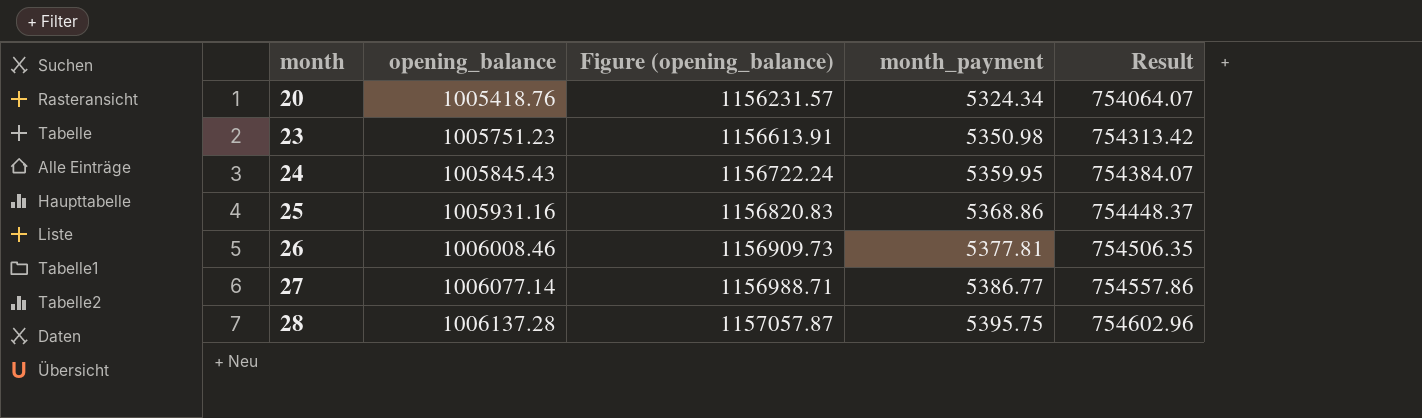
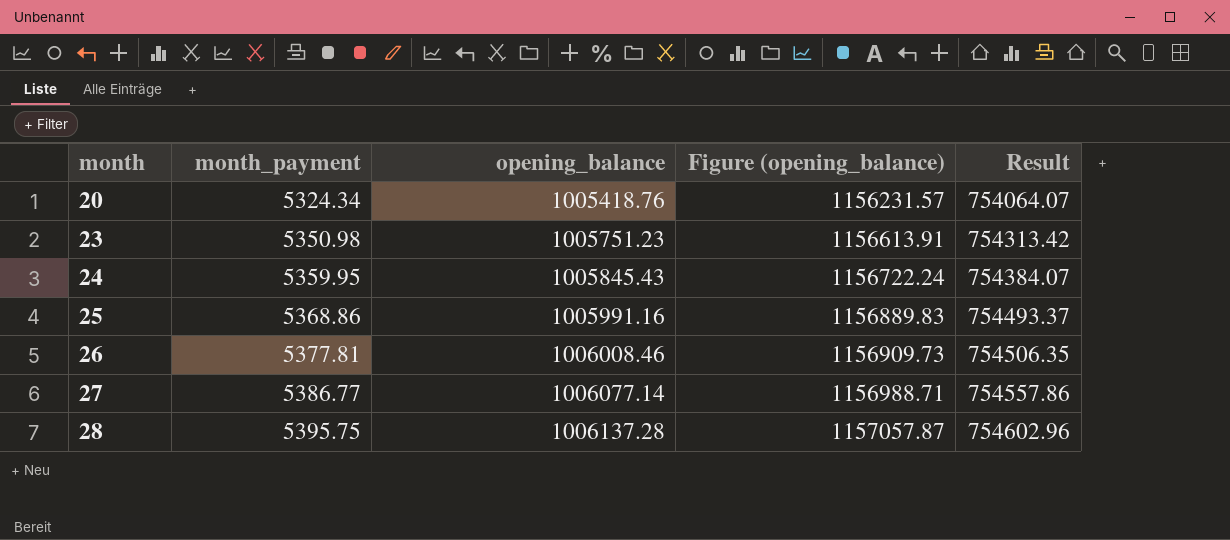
column month_payment | position: 4 -> 2
25 | opening_balance: 1005931.16 -> 1005991.16
25 | Figure (opening_balance): 1156820.83 -> 1156889.83
25 | Result: 754448.37 -> 754493.37

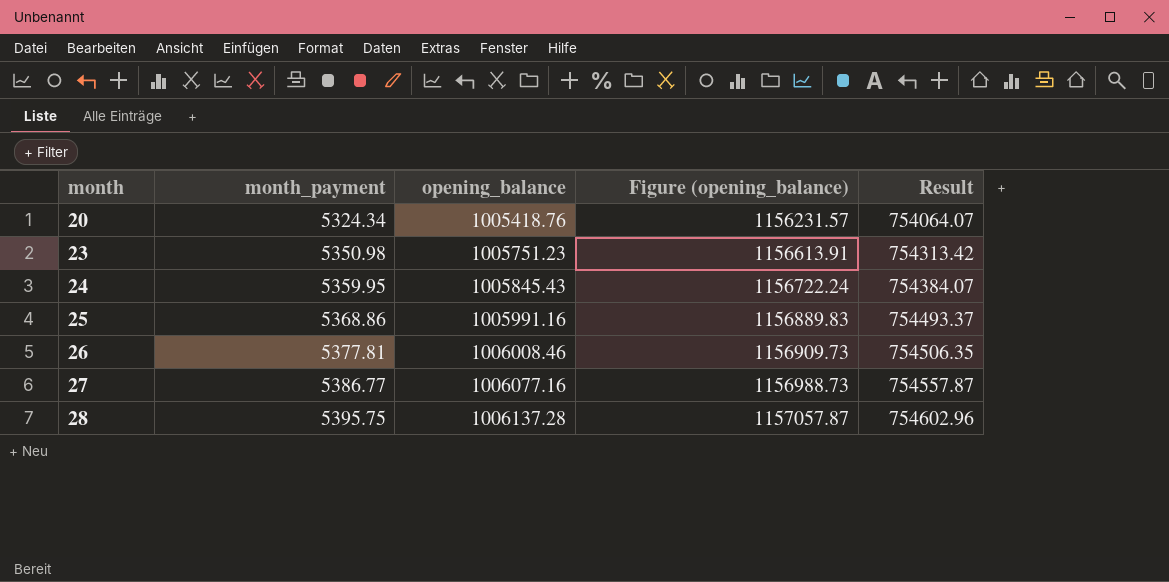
27 | opening_balance: 1006077.14 -> 1006077.16
27 | Figure (opening_balance): 1156988.71 -> 1156988.73
27 | Result: 754557.86 -> 754557.87

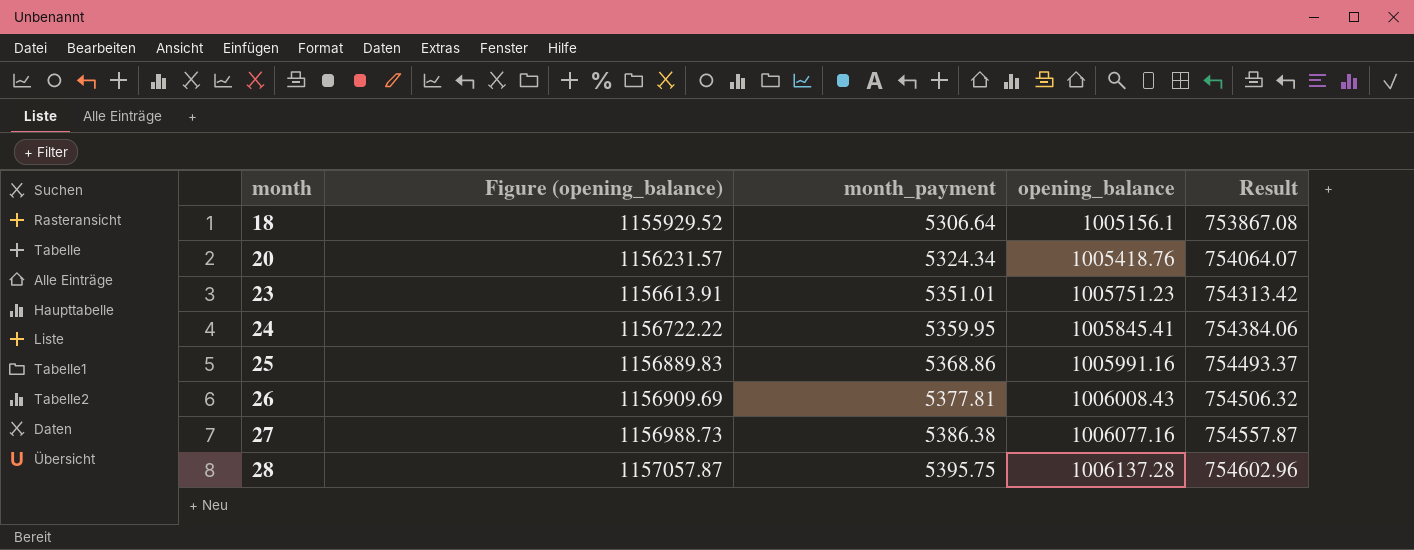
column Figure (opening_balance) | position: 4 -> 2
row 18: none -> 1155929.52 | 5306.64 | 1005156.1 | 753867.08
23 | month_payment: 5350.98 -> 5351.01
24 | Figure (opening_balance): 1156722.24 -> 1156722.22
24 | opening_balance: 1005845.43 -> 1005845.41
24 | Result: 754384.07 -> 754384.06
26 | Figure (opening_balance): 1156909.73 -> 1156909.69
26 | opening_balance: 1006008.46 -> 1006008.43
26 | Result: 754506.35 -> 754506.32
27 | month_payment: 5386.77 -> 5386.38

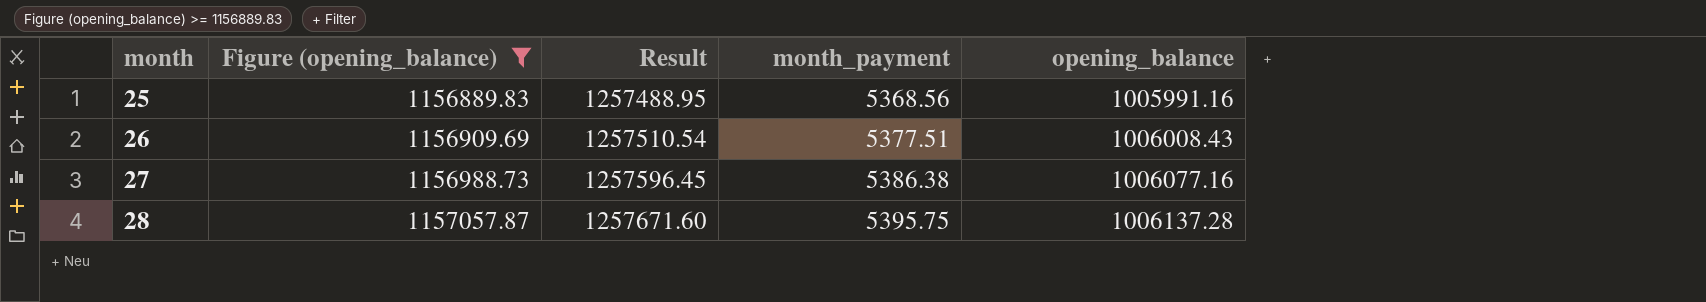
filter: none -> Figure (opening_balance) >= 1156889.83
column Result | formula: [opening_balance] * 0.75 -> [opening_balance] * 1.25
column Result | position: 5 -> 3
25 | month_payment: 5368.86 -> 5368.56
26 | month_payment: 5377.81 -> 5377.51

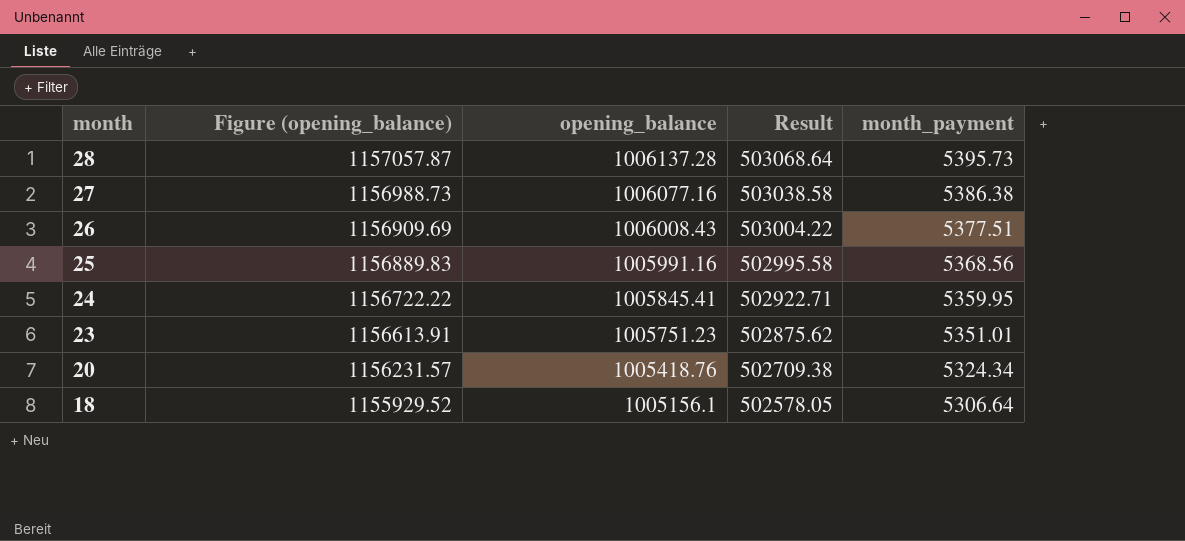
filter: Figure (opening_balance) >= 1156889.83 -> none
row order: month ascending -> month descending
column opening_balance | position: 5 -> 3
column Result | formula: [opening_balance] * 1.25 -> [opening_balance] * 0.5
28 | month_payment: 5395.75 -> 5395.73

